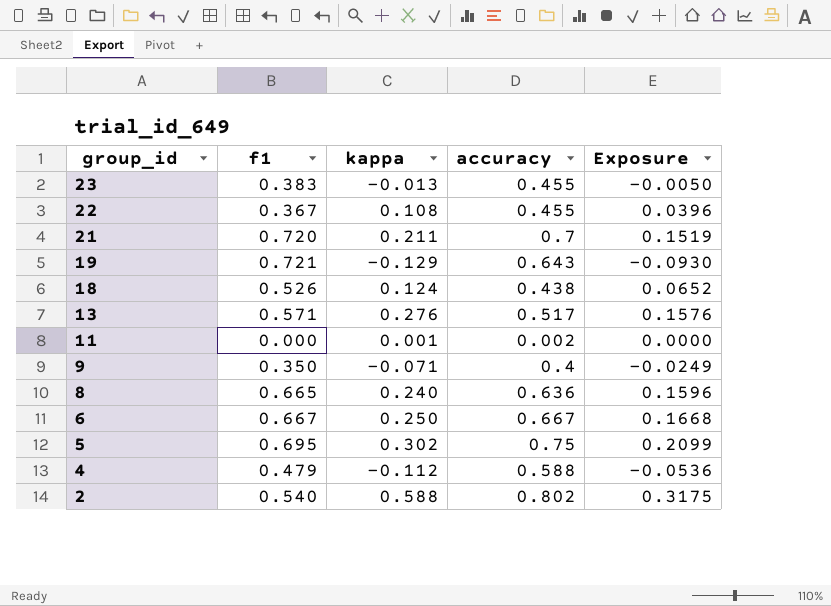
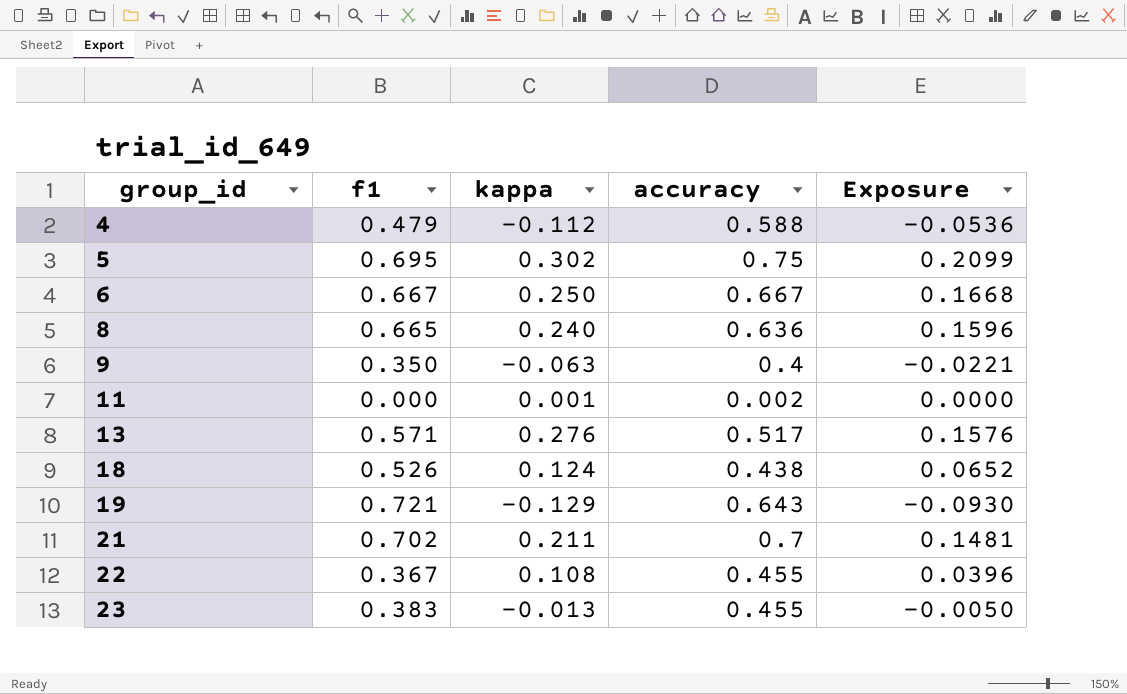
row order: group_id descending -> group_id ascending
row 2: 0.540 | 0.588 | 0.802 | 0.3175 -> none
9 | kappa: -0.071 -> -0.063
9 | Exposure: -0.0249 -> -0.0221
21 | f1: 0.720 -> 0.702
21 | Exposure: 0.1519 -> 0.1481

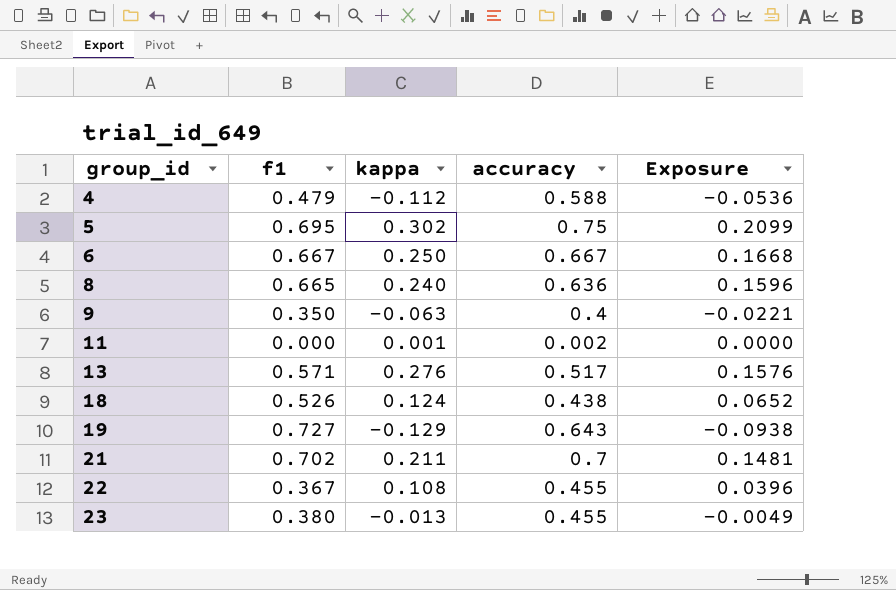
19 | f1: 0.721 -> 0.727
19 | Exposure: -0.0930 -> -0.0938
23 | f1: 0.383 -> 0.380
23 | Exposure: -0.0050 -> -0.0049

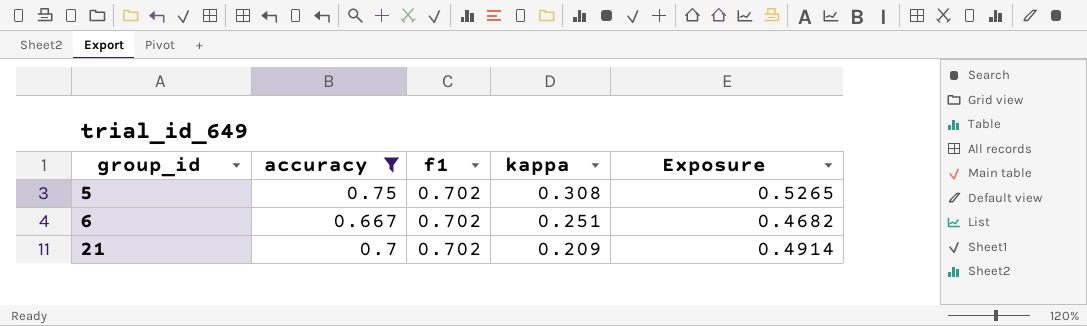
filter: none -> accuracy >= 0.667
column accuracy | position: 4 -> 2
column Exposure | formula: [f1] * [kappa] -> [accuracy] * [f1]
5 | f1: 0.695 -> 0.702
5 | kappa: 0.302 -> 0.308
6 | f1: 0.667 -> 0.702
6 | kappa: 0.250 -> 0.251
21 | kappa: 0.211 -> 0.209

